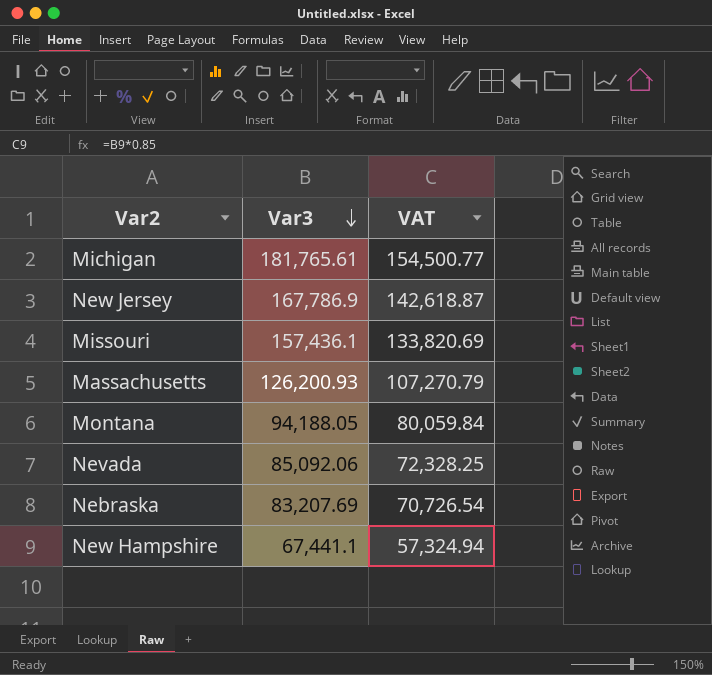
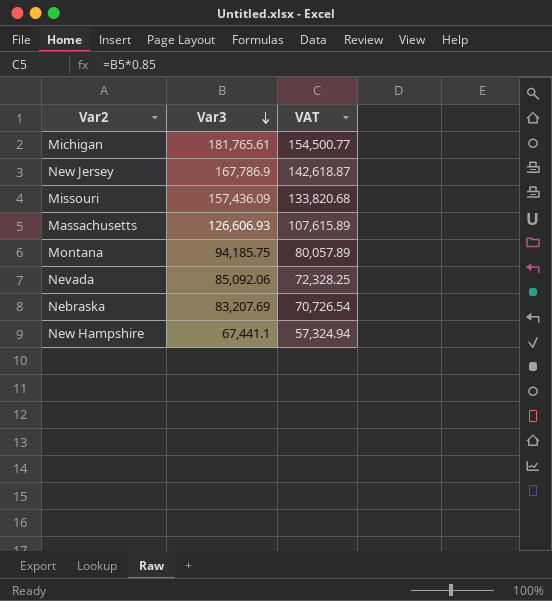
Missouri | Var3: 157,436.1 -> 157,436.09
Missouri | VAT: 133,820.69 -> 133,820.68
Massachusetts | Var3: 126,200.93 -> 126,606.93
Massachusetts | VAT: 107,270.79 -> 107,615.89
Montana | Var3: 94,188.05 -> 94,185.75
Montana | VAT: 80,059.84 -> 80,057.89

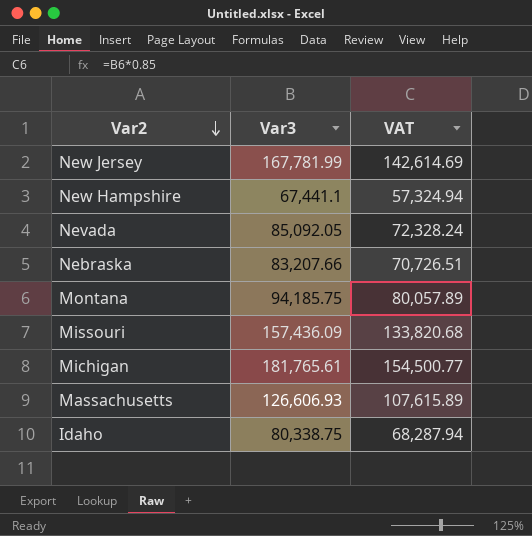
row order: Var3 descending -> Var2 descending
New Jersey | Var3: 167,786.9 -> 167,781.99
New Jersey | VAT: 142,618.87 -> 142,614.69
Nevada | Var3: 85,092.06 -> 85,092.05
Nevada | VAT: 72,328.25 -> 72,328.24
Nebraska | Var3: 83,207.69 -> 83,207.66
Nebraska | VAT: 70,726.54 -> 70,726.51
row Idaho: none -> 80,338.75 | 68,287.94

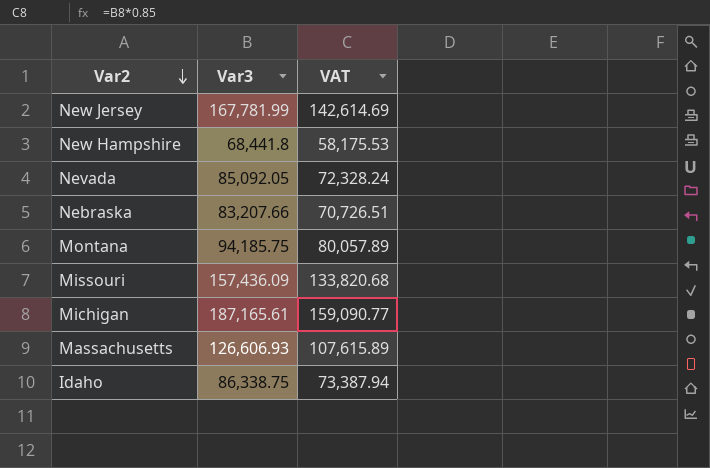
New Hampshire | Var3: 67,441.1 -> 68,441.8
New Hampshire | VAT: 57,324.94 -> 58,175.53
Michigan | Var3: 181,765.61 -> 187,165.61
Michigan | VAT: 154,500.77 -> 159,090.77
Idaho | Var3: 80,338.75 -> 86,338.75
Idaho | VAT: 68,287.94 -> 73,387.94

